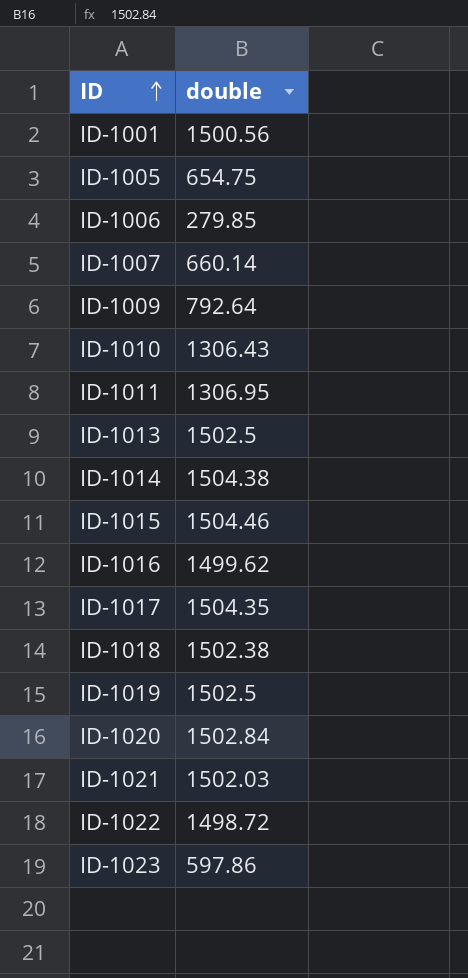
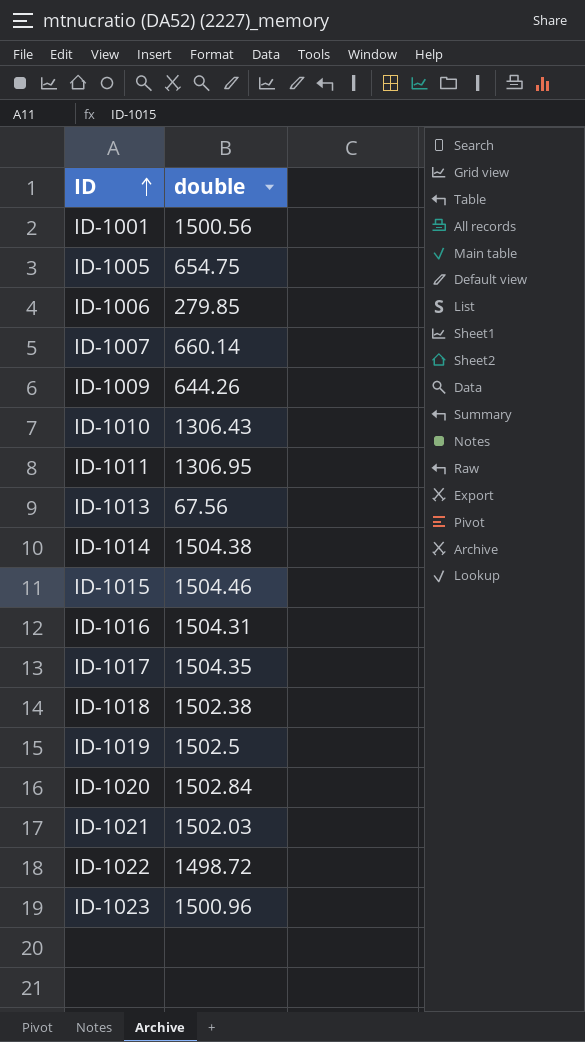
ID-1009 | double: 792.64 -> 644.26
ID-1013 | double: 1502.5 -> 67.56
ID-1016 | double: 1499.62 -> 1504.31
ID-1023 | double: 597.86 -> 1500.96

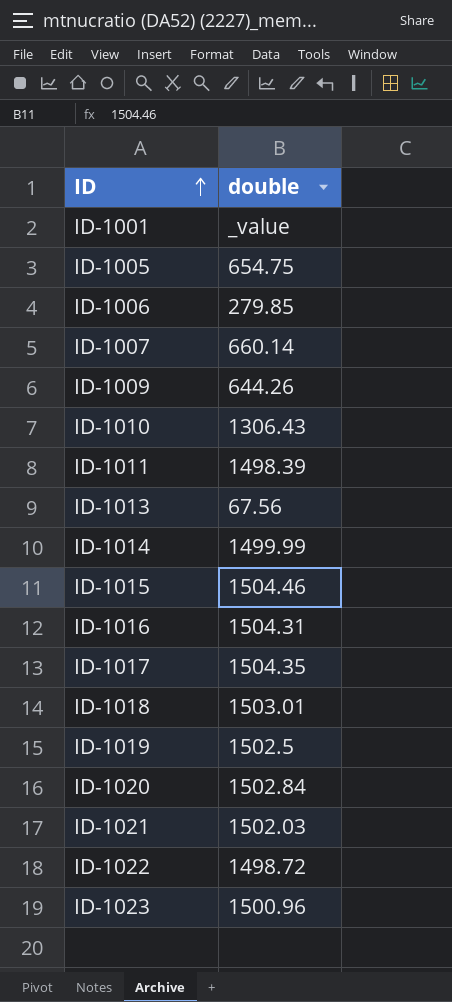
ID-1001 | double: 1500.56 -> _value
ID-1011 | double: 1306.95 -> 1498.39
ID-1014 | double: 1504.38 -> 1499.99
ID-1018 | double: 1502.38 -> 1503.01

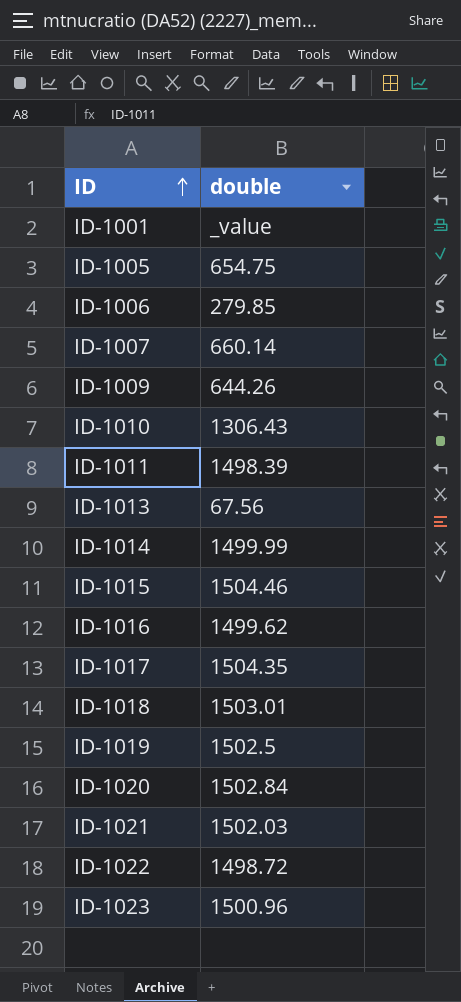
ID-1016 | double: 1504.31 -> 1499.62

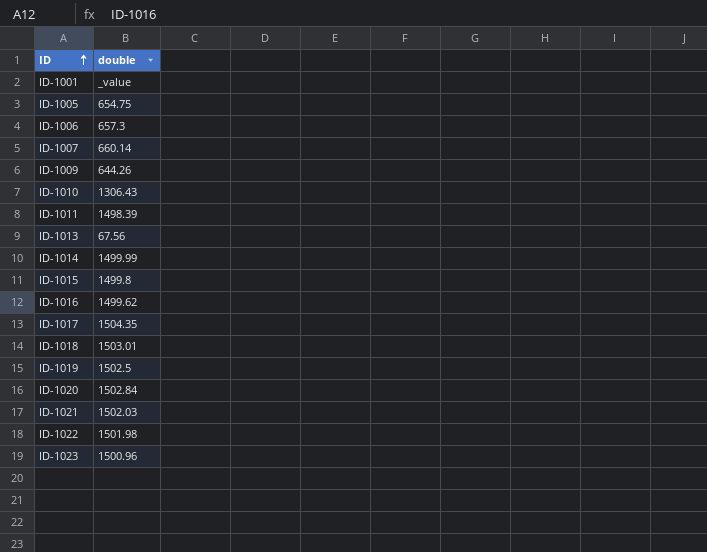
ID-1006 | double: 279.85 -> 657.3
ID-1015 | double: 1504.46 -> 1499.8
ID-1022 | double: 1498.72 -> 1501.98

